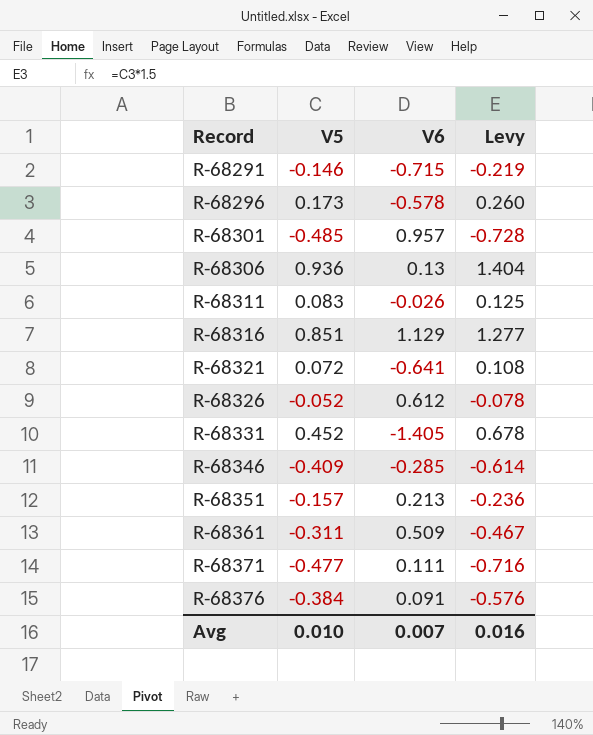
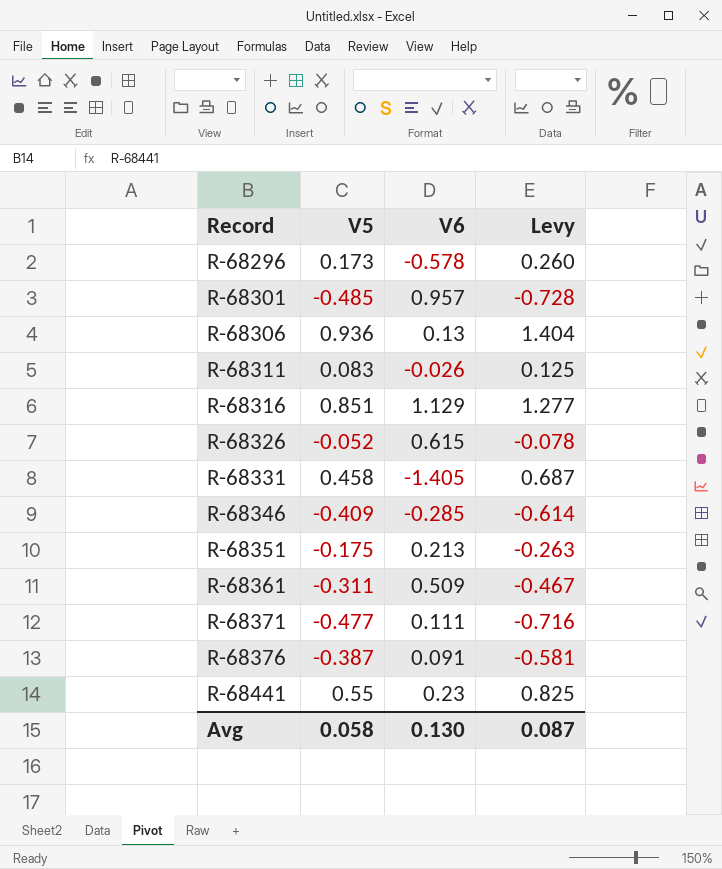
row R-68291: -0.146 | -0.715 | -0.219 -> none
row R-68321: 0.072 | -0.641 | 0.108 -> none
R-68326 | V6: 0.612 -> 0.615
R-68331 | V5: 0.452 -> 0.458
R-68331 | Levy: 0.678 -> 0.687
R-68351 | V5: -0.157 -> -0.175
R-68351 | Levy: -0.236 -> -0.263
R-68376 | V5: -0.384 -> -0.387
R-68376 | Levy: -0.576 -> -0.581
row R-68441: none -> 0.55 | 0.23 | 0.825
Avg | V5: 0.010 -> 0.058
Avg | V6: 0.007 -> 0.130
Avg | Levy: 0.016 -> 0.087

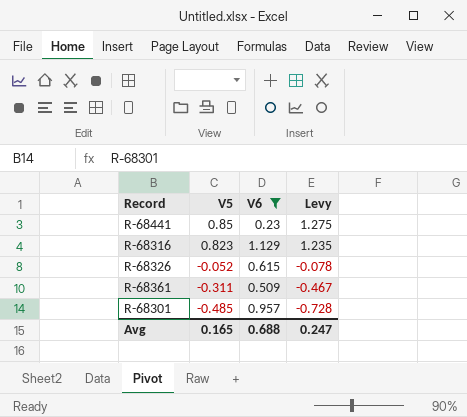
filter: none -> V6 >= 0.23
row order: Record ascending -> V5 descending
R-68441 | V5: 0.55 -> 0.85
R-68441 | Levy: 0.825 -> 1.275
R-68316 | V5: 0.851 -> 0.823
R-68316 | Levy: 1.277 -> 1.235
Avg | V5: 0.058 -> 0.165
Avg | V6: 0.130 -> 0.688
Avg | Levy: 0.087 -> 0.247

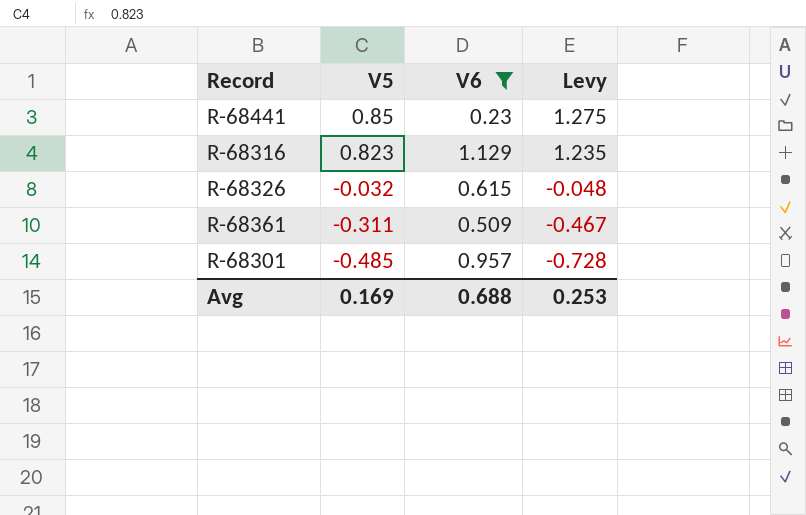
R-68326 | V5: -0.052 -> -0.032
R-68326 | Levy: -0.078 -> -0.048
Avg | V5: 0.165 -> 0.169
Avg | Levy: 0.247 -> 0.253

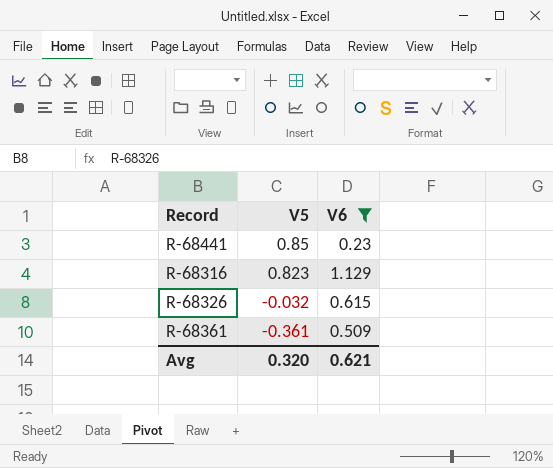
column Levy | formula: [V5] * 1.5 -> none
row R-68301: -0.485 | 0.957 | -0.728 -> none
R-68361 | V5: -0.311 -> -0.361
Avg | V5: 0.169 -> 0.320
Avg | V6: 0.688 -> 0.621

